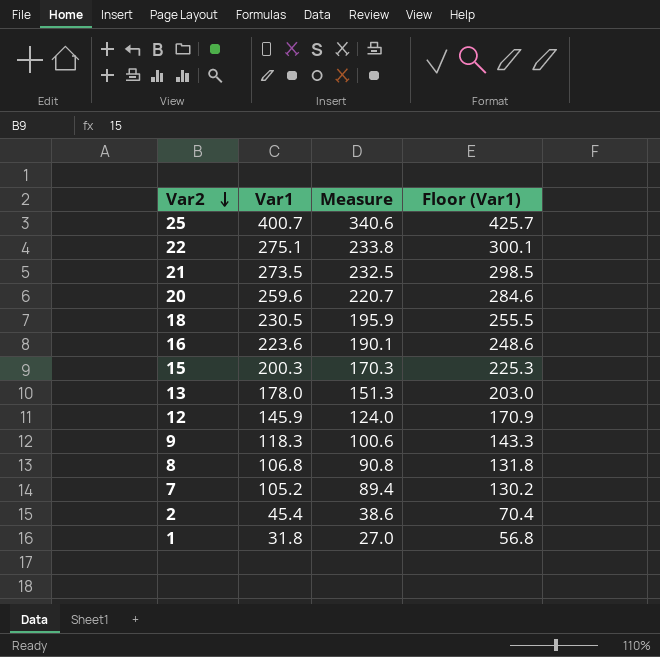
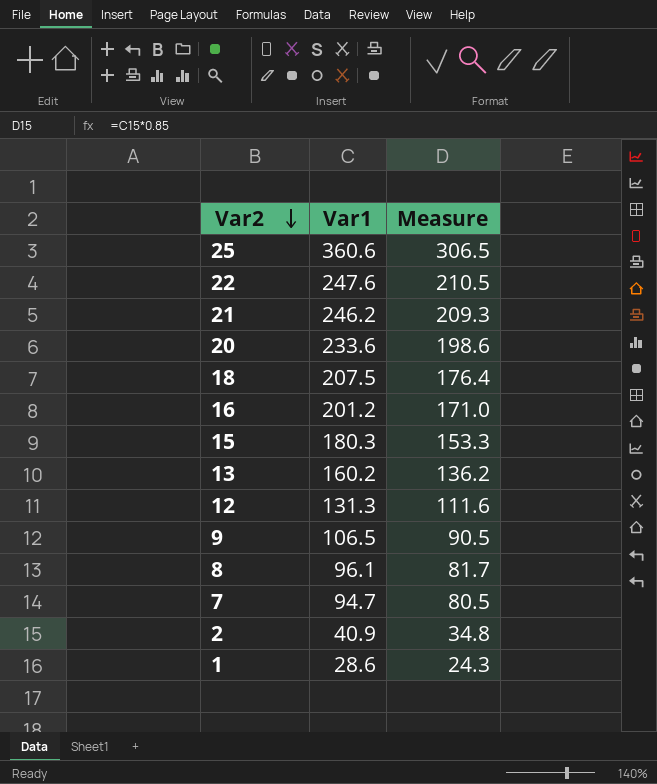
column Floor (Var1) | formula: [Var1] + 25 -> none
25 | Var1: 400.7 -> 360.6
25 | Measure: 340.6 -> 306.5
22 | Var1: 275.1 -> 247.6
22 | Measure: 233.8 -> 210.5
21 | Var1: 273.5 -> 246.2
21 | Measure: 232.5 -> 209.3
20 | Var1: 259.6 -> 233.6
20 | Measure: 220.7 -> 198.6
18 | Var1: 230.5 -> 207.5
18 | Measure: 195.9 -> 176.4
16 | Var1: 223.6 -> 201.2
16 | Measure: 190.1 -> 171.0
15 | Var1: 200.3 -> 180.3
15 | Measure: 170.3 -> 153.3
13 | Var1: 178.0 -> 160.2
13 | Measure: 151.3 -> 136.2
12 | Var1: 145.9 -> 131.3
12 | Measure: 124.0 -> 111.6
9 | Var1: 118.3 -> 106.5
9 | Measure: 100.6 -> 90.5
8 | Var1: 106.8 -> 96.1
8 | Measure: 90.8 -> 81.7
7 | Var1: 105.2 -> 94.7
7 | Measure: 89.4 -> 80.5
2 | Var1: 45.4 -> 40.9
2 | Measure: 38.6 -> 34.8
1 | Var1: 31.8 -> 28.6
1 | Measure: 27.0 -> 24.3

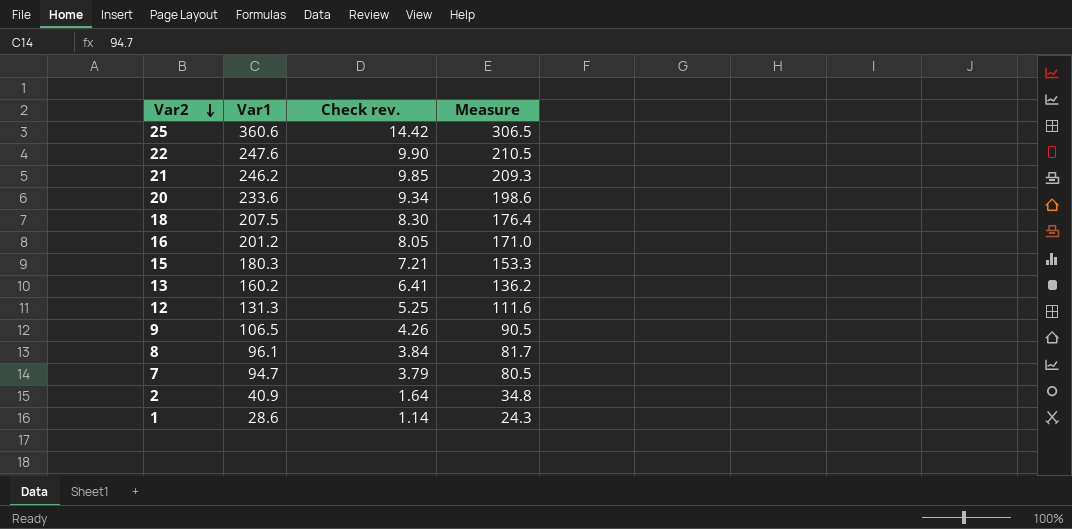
column Check rev. | formula: none -> [Var1] * 0.04

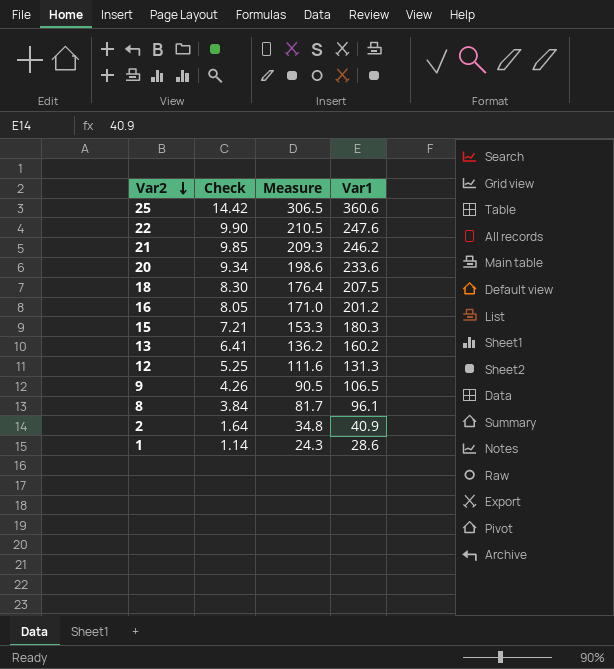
column name: Check rev. -> Check
column Var1 | position: 2 -> 4
row 7: 94.7 | 3.79 | 80.5 -> none

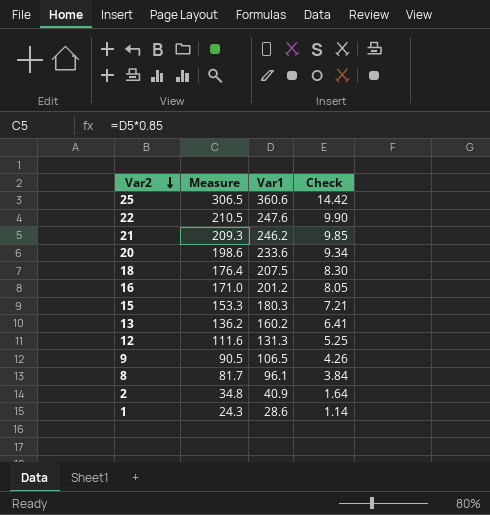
column Check | position: 2 -> 4

